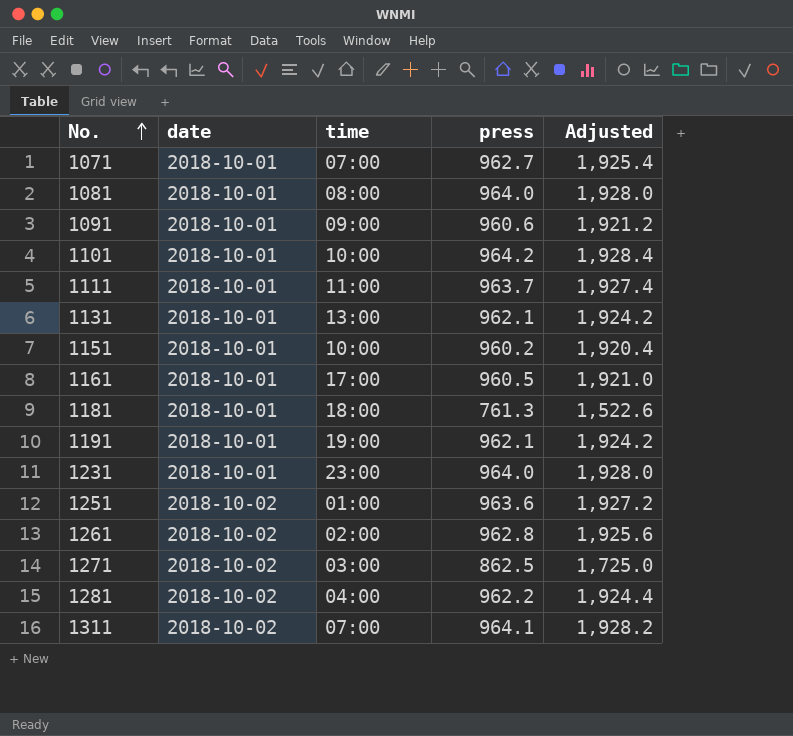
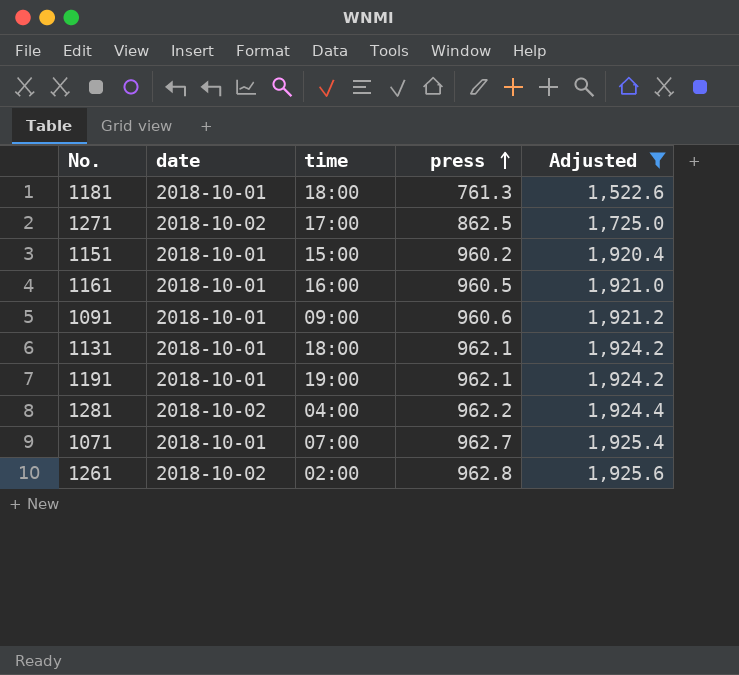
filter: none -> Adjusted <= 1,925.6
row order: No. ascending -> press ascending
1271 | time: 03:00 -> 17:00
1151 | time: 10:00 -> 15:00
1161 | time: 17:00 -> 16:00
1131 | time: 13:00 -> 18:00

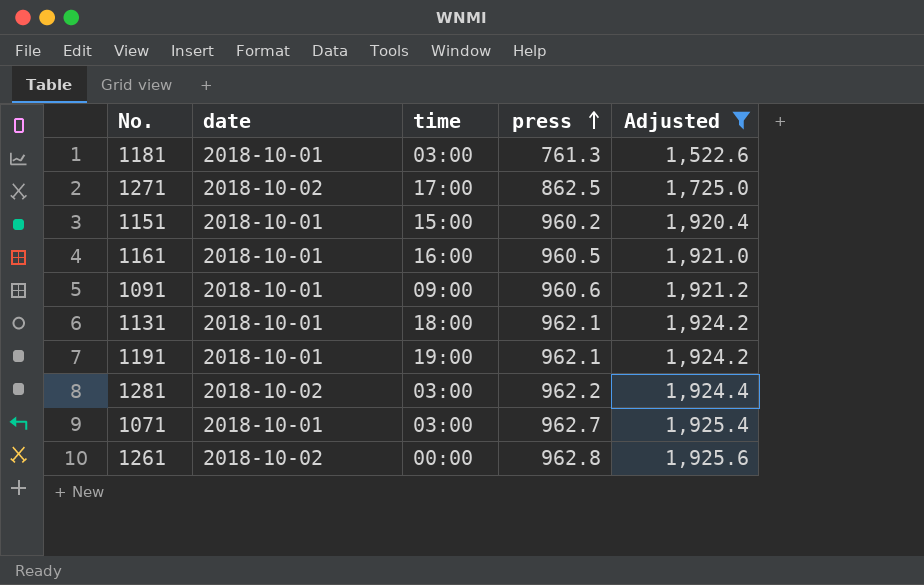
1181 | time: 18:00 -> 03:00
1281 | time: 04:00 -> 03:00
1071 | time: 07:00 -> 03:00
1261 | time: 02:00 -> 00:00

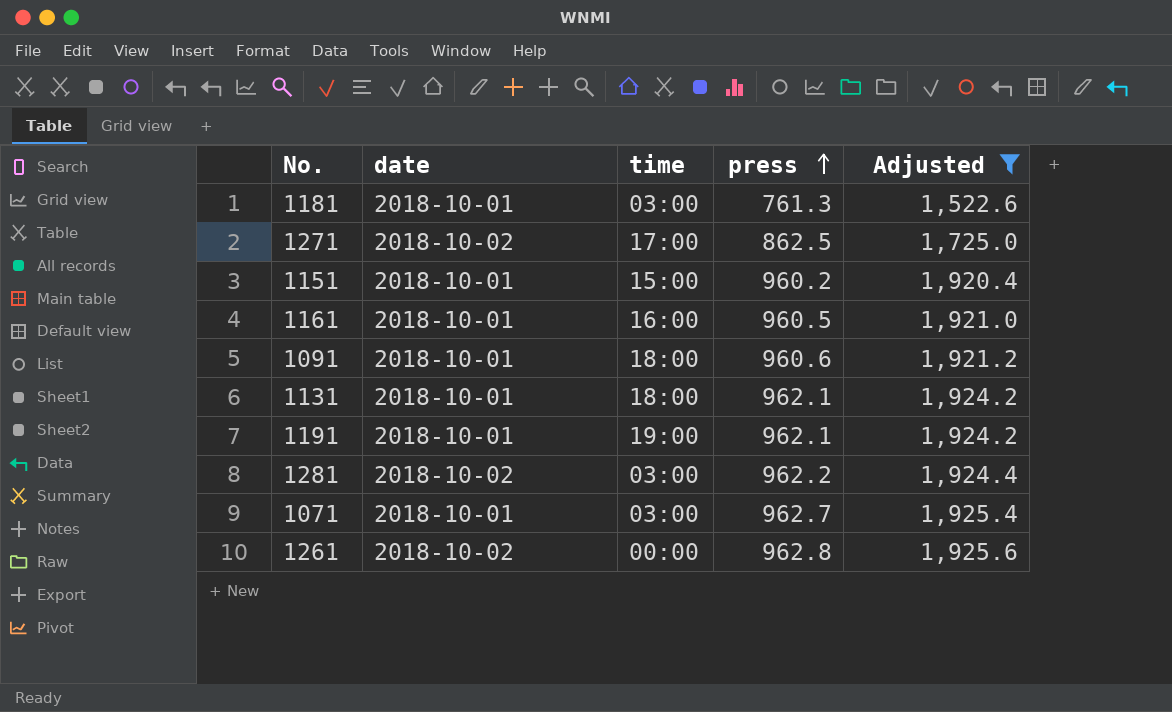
1091 | time: 09:00 -> 18:00

